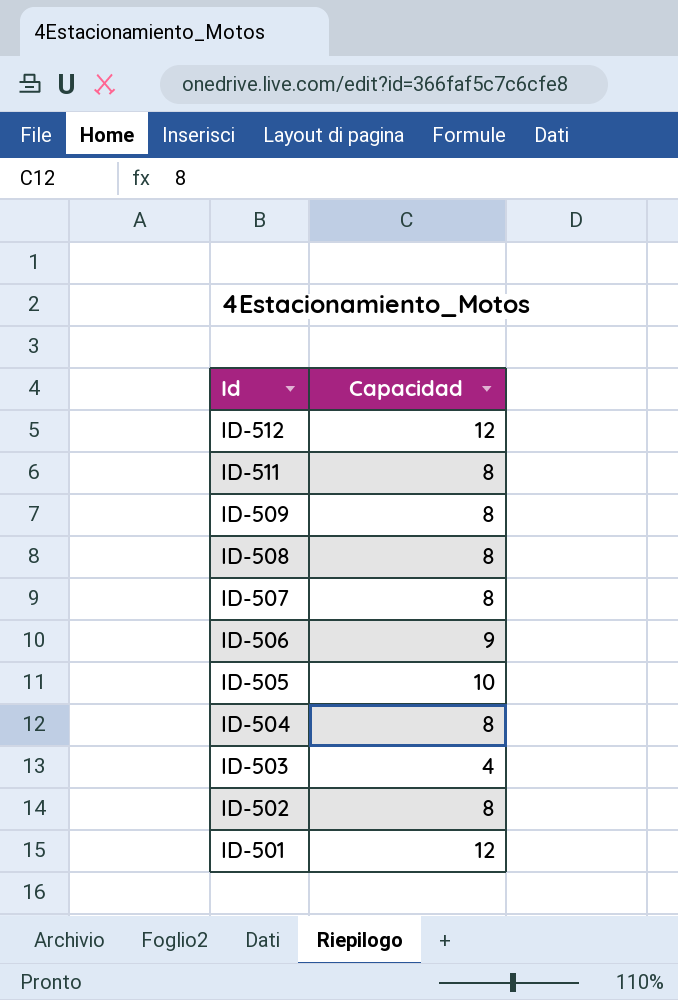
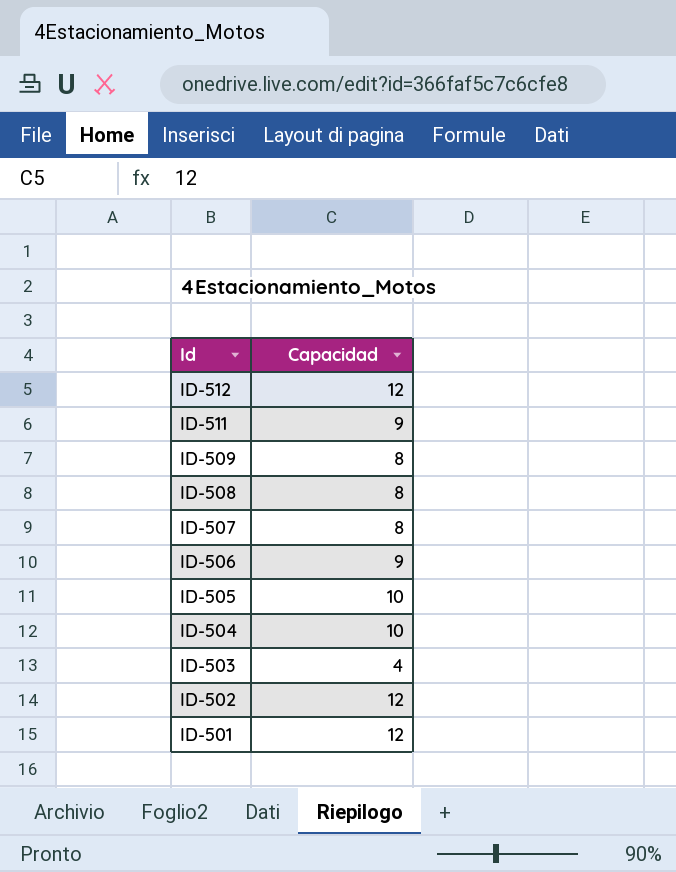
ID-511 | Capacidad: 8 -> 9
ID-504 | Capacidad: 8 -> 10
ID-502 | Capacidad: 8 -> 12

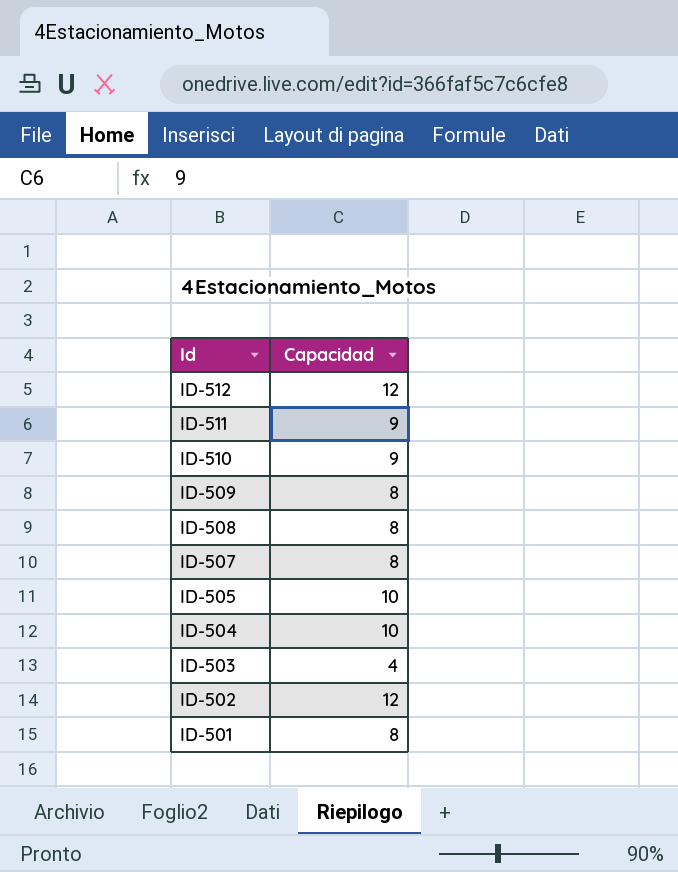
row ID-506: 9 -> none
row ID-510: none -> 9
ID-501 | Capacidad: 12 -> 8

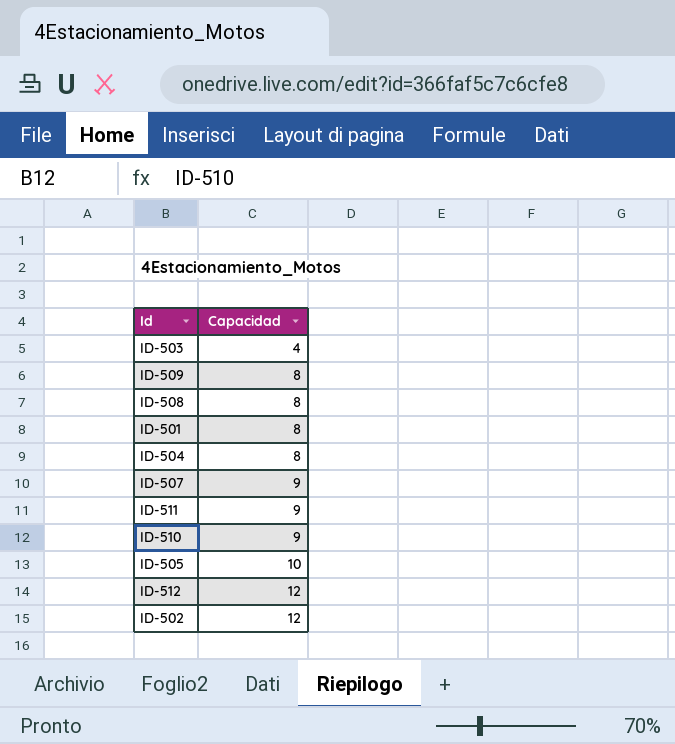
row order: Id descending -> Capacidad ascending
ID-504 | Capacidad: 10 -> 8
ID-507 | Capacidad: 8 -> 9

